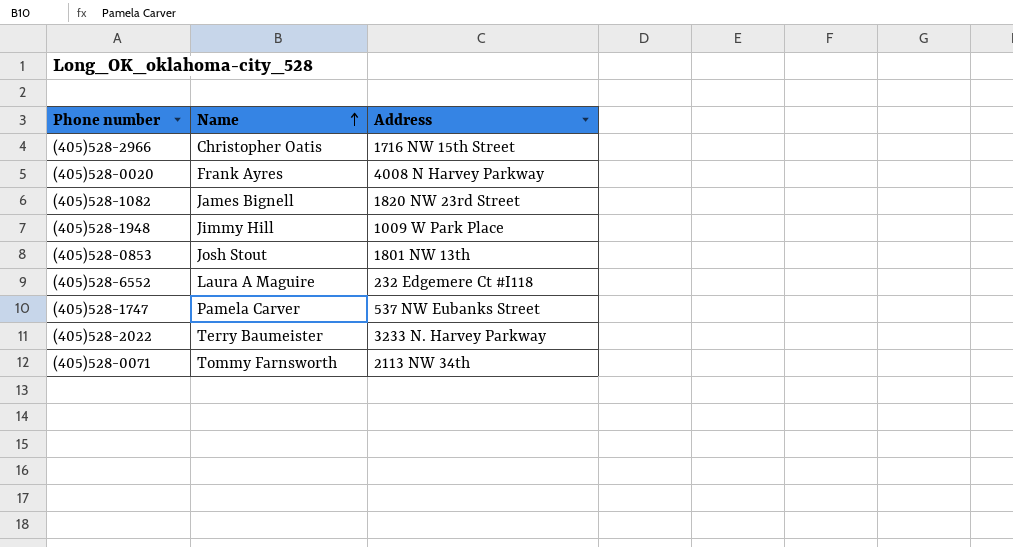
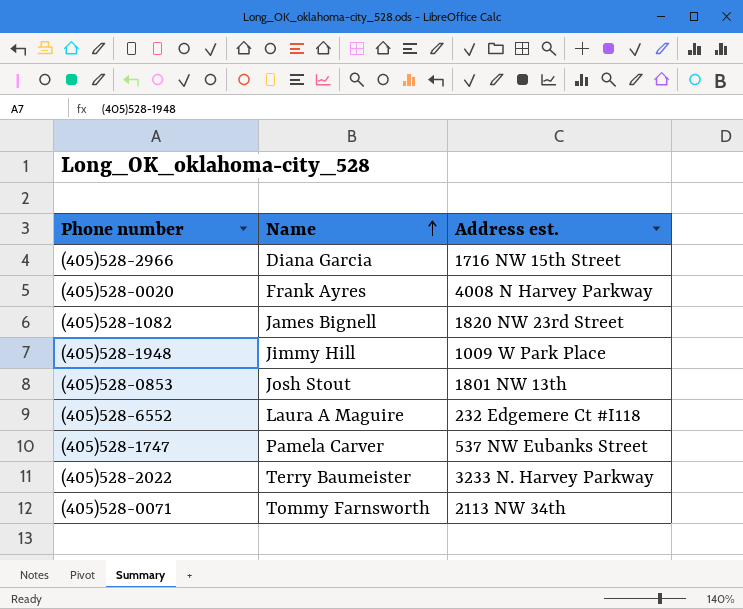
column name: Address -> Address est.
(405)528-2966 | Name: Christopher Oatis -> Diana Garcia

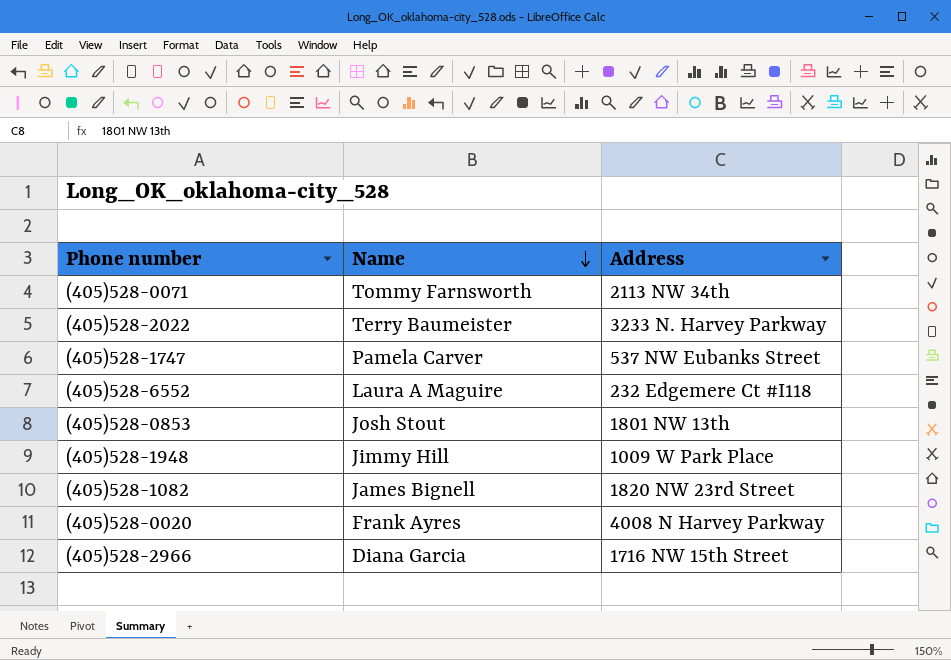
row order: Name ascending -> Name descending
column name: Address est. -> Address

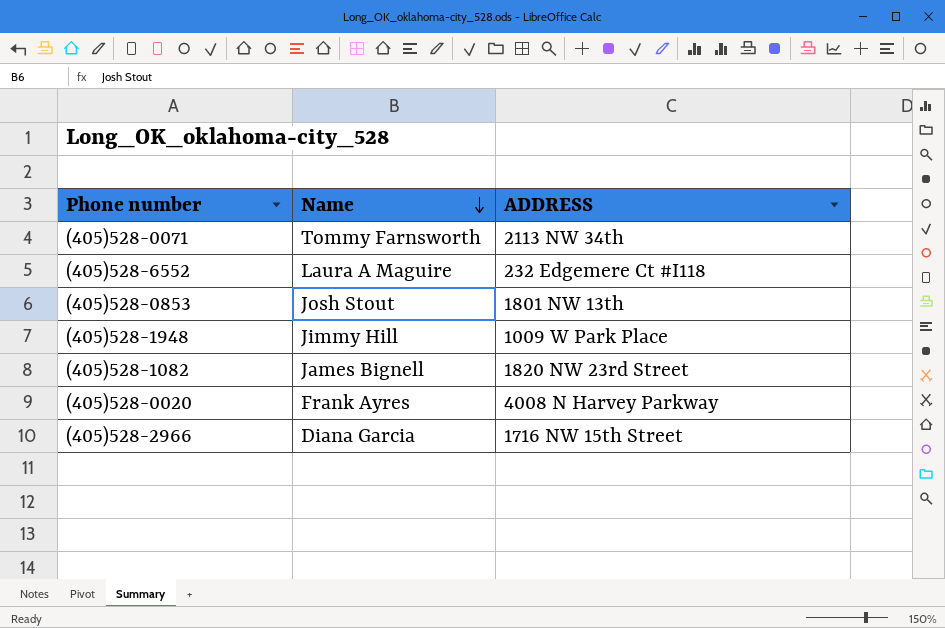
column name: Address -> ADDRESS
row (405)528-2022: Terry Baumeister | 3233 N. Harvey Parkway -> none
row (405)528-1747: Pamela Carver | 537 NW Eubanks Street -> none

